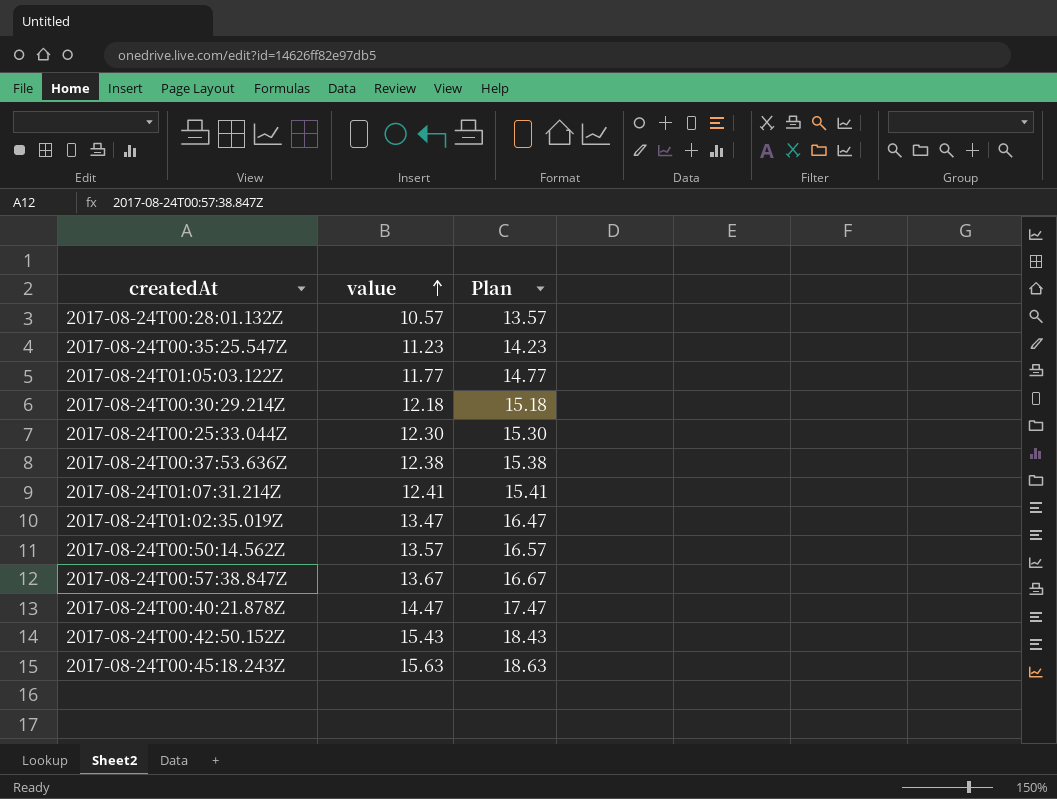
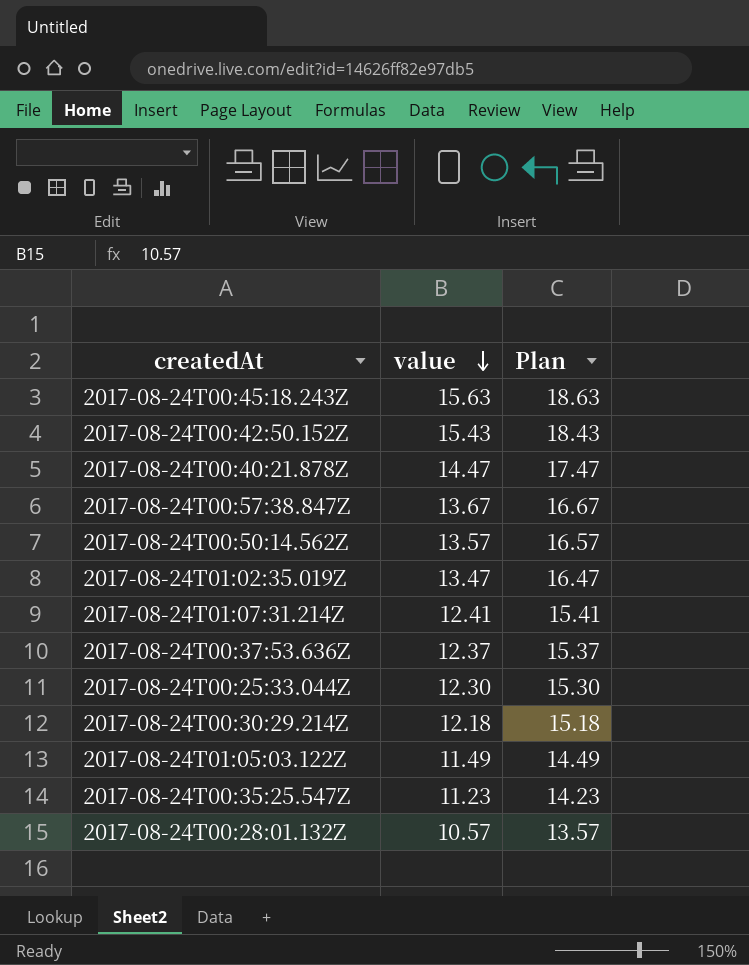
row order: value ascending -> value descending
2017-08-24T00:37:53.636Z | value: 12.38 -> 12.37
2017-08-24T00:37:53.636Z | Plan: 15.38 -> 15.37
2017-08-24T01:05:03.122Z | value: 11.77 -> 11.49
2017-08-24T01:05:03.122Z | Plan: 14.77 -> 14.49

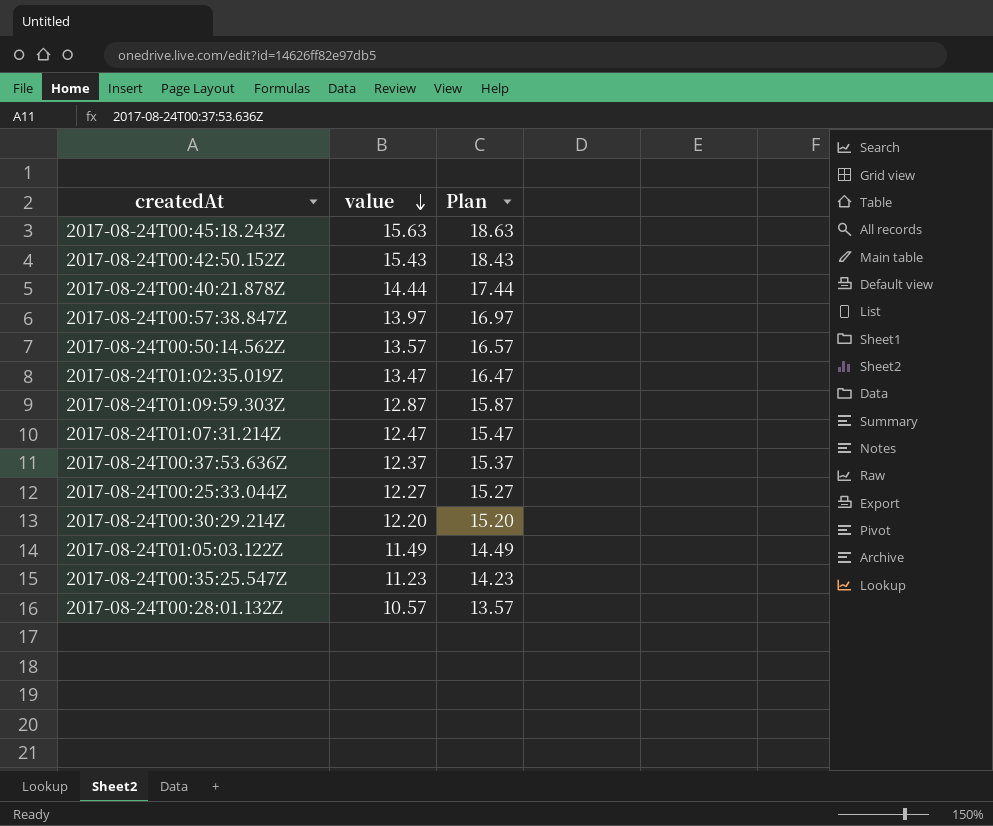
2017-08-24T00:40:21.878Z | value: 14.47 -> 14.44
2017-08-24T00:40:21.878Z | Plan: 17.47 -> 17.44
2017-08-24T00:57:38.847Z | value: 13.67 -> 13.97
2017-08-24T00:57:38.847Z | Plan: 16.67 -> 16.97
row 2017-08-24T01:09:59.303Z: none -> 12.87 | 15.87
2017-08-24T01:07:31.214Z | value: 12.41 -> 12.47
2017-08-24T01:07:31.214Z | Plan: 15.41 -> 15.47
2017-08-24T00:25:33.044Z | value: 12.30 -> 12.27
2017-08-24T00:25:33.044Z | Plan: 15.30 -> 15.27
2017-08-24T00:30:29.214Z | value: 12.18 -> 12.20
2017-08-24T00:30:29.214Z | Plan: 15.18 -> 15.20

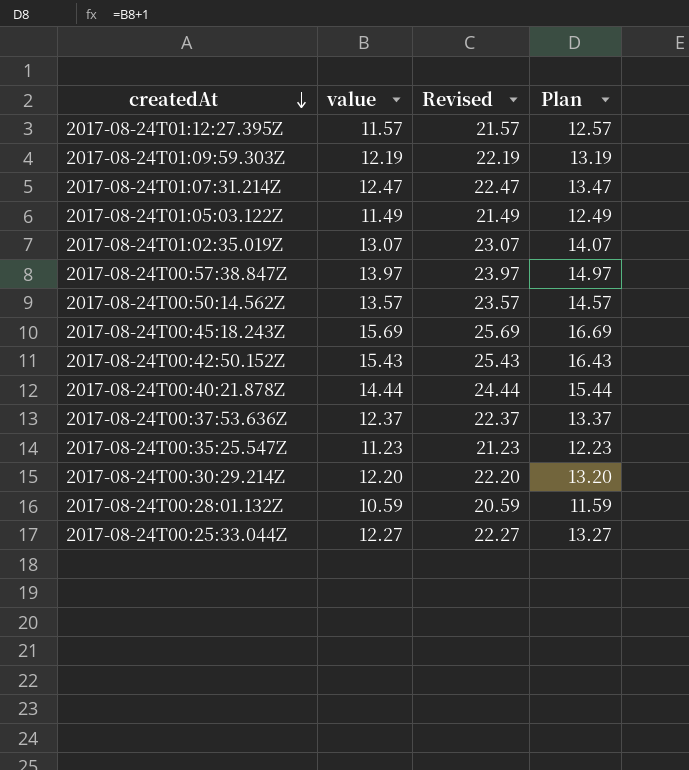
row order: value descending -> createdAt descending
column Revised | formula: none -> [value] + 10
column Plan | formula: [value] + 3 -> [value] + 1
row 2017-08-24T01:12:27.395Z: none -> 11.57 | 21.57 | 12.57
2017-08-24T01:09:59.303Z | value: 12.87 -> 12.19
2017-08-24T01:02:35.019Z | value: 13.47 -> 13.07
2017-08-24T00:45:18.243Z | value: 15.63 -> 15.69
2017-08-24T00:28:01.132Z | value: 10.57 -> 10.59

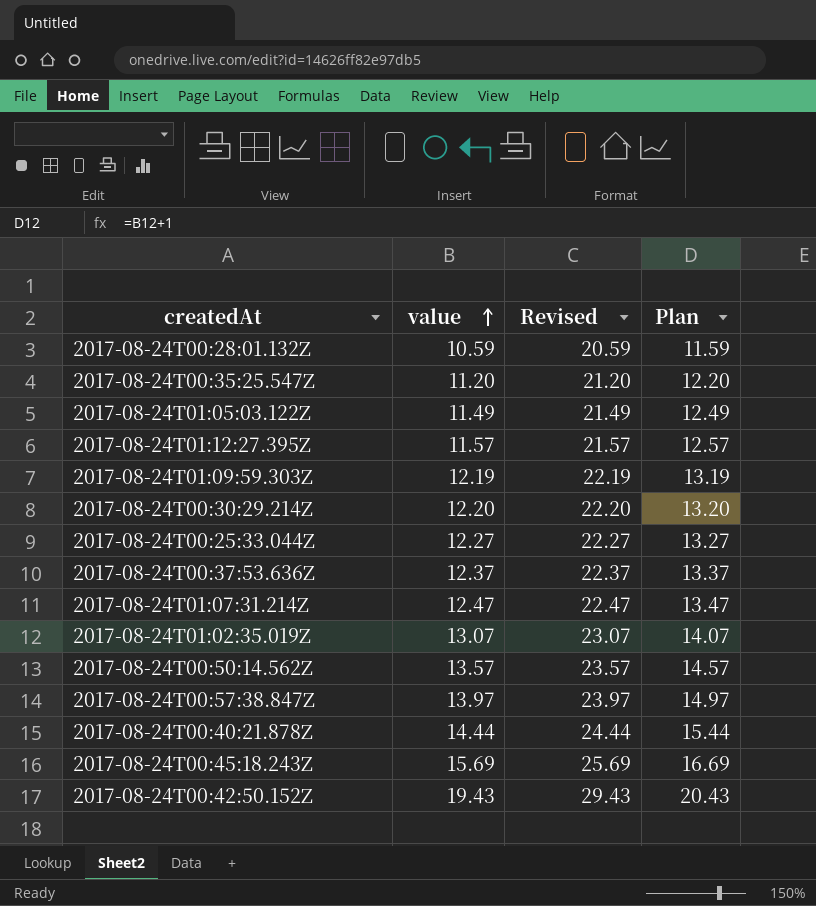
row order: createdAt descending -> value ascending
2017-08-24T00:35:25.547Z | value: 11.23 -> 11.20
2017-08-24T00:35:25.547Z | Revised: 21.23 -> 21.20
2017-08-24T00:35:25.547Z | Plan: 12.23 -> 12.20
2017-08-24T00:42:50.152Z | value: 15.43 -> 19.43
2017-08-24T00:42:50.152Z | Revised: 25.43 -> 29.43
2017-08-24T00:42:50.152Z | Plan: 16.43 -> 20.43

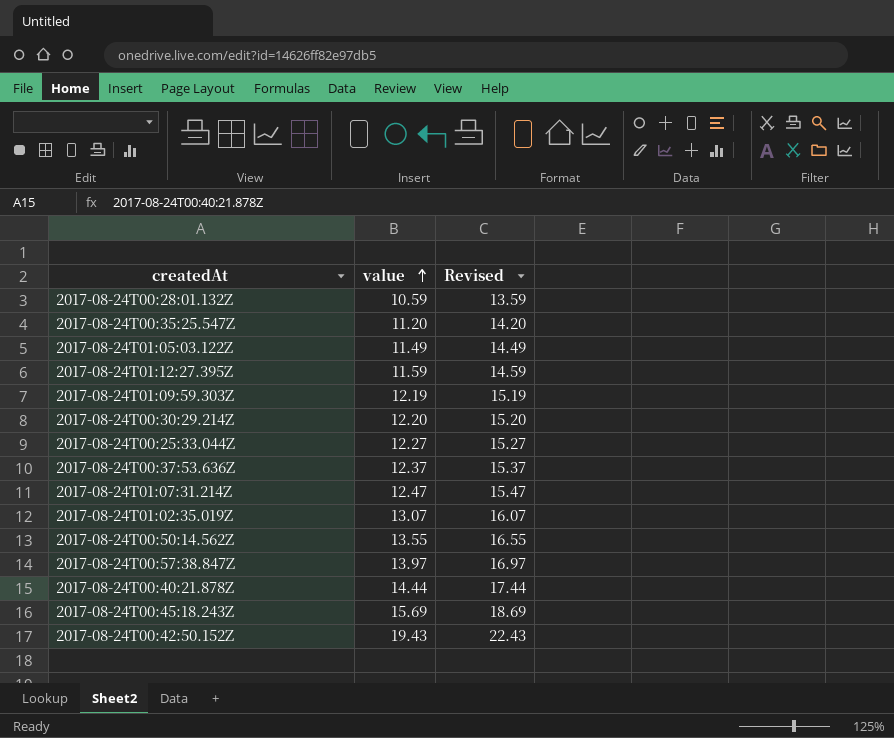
column Plan | formula: [value] + 1 -> none
column Revised | formula: [value] + 10 -> [value] + 3
2017-08-24T01:12:27.395Z | value: 11.57 -> 11.59
2017-08-24T00:50:14.562Z | value: 13.57 -> 13.55

